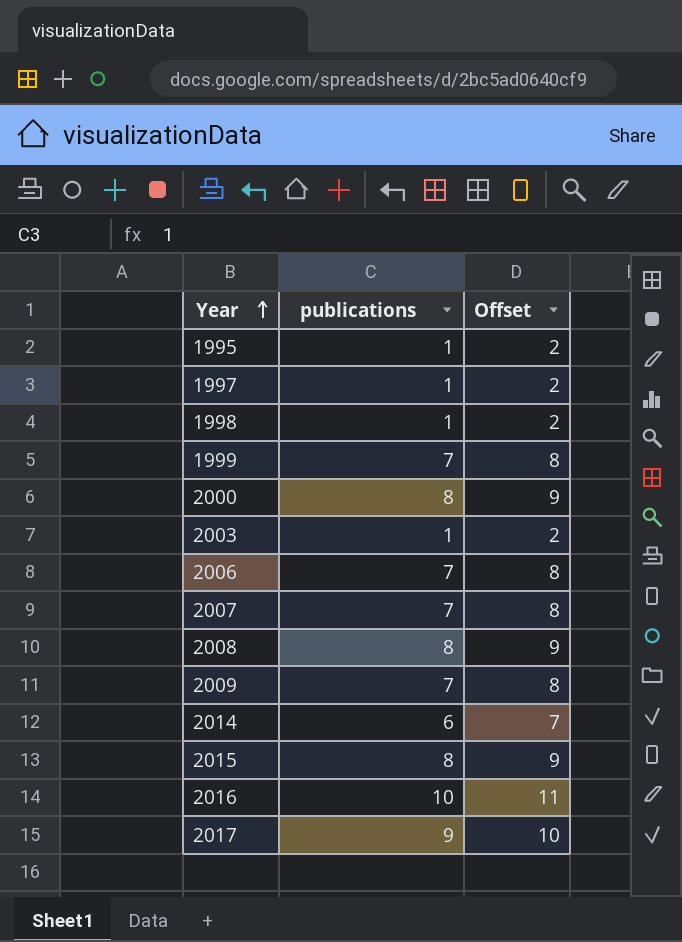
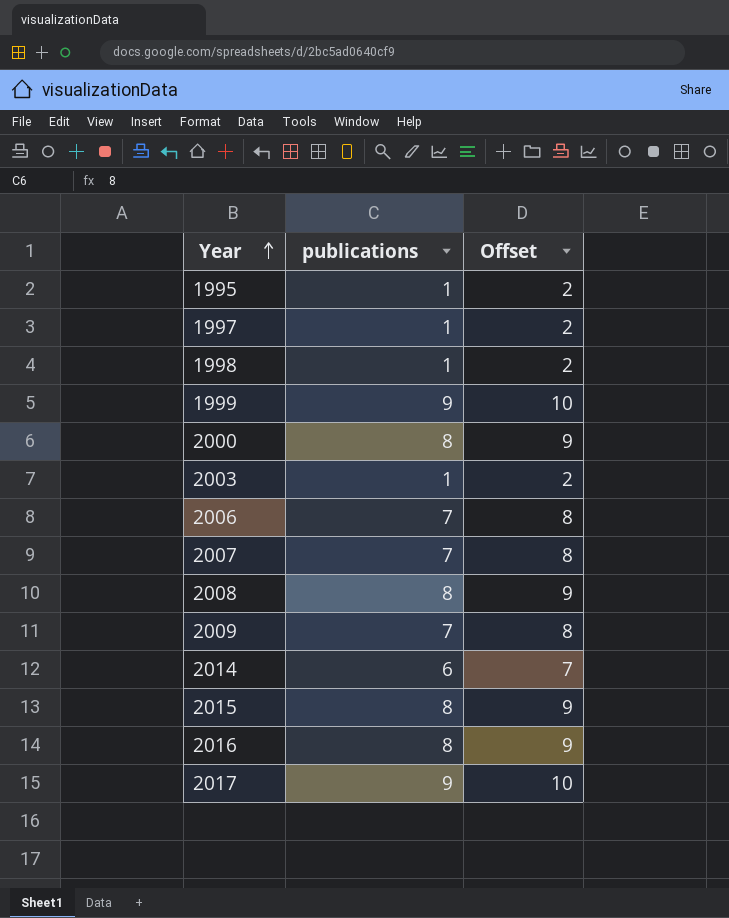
1999 | publications: 7 -> 9
1999 | Offset: 8 -> 10
2016 | publications: 10 -> 8
2016 | Offset: 11 -> 9

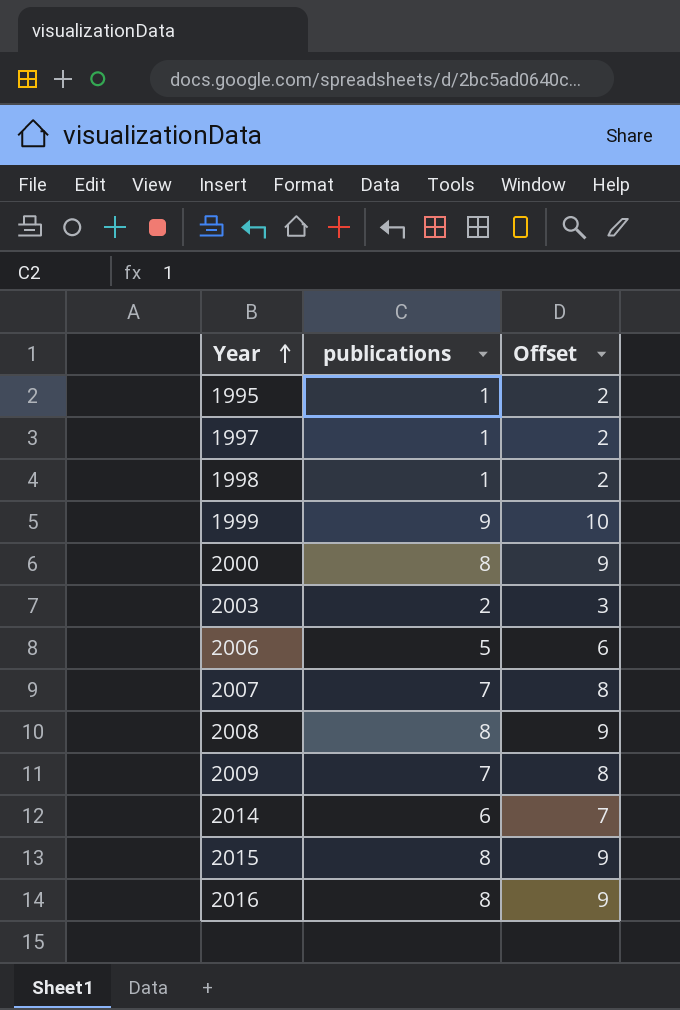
row 2017: 9 | 10 -> none
2003 | publications: 1 -> 2
2003 | Offset: 2 -> 3
2006 | publications: 7 -> 5
2006 | Offset: 8 -> 6

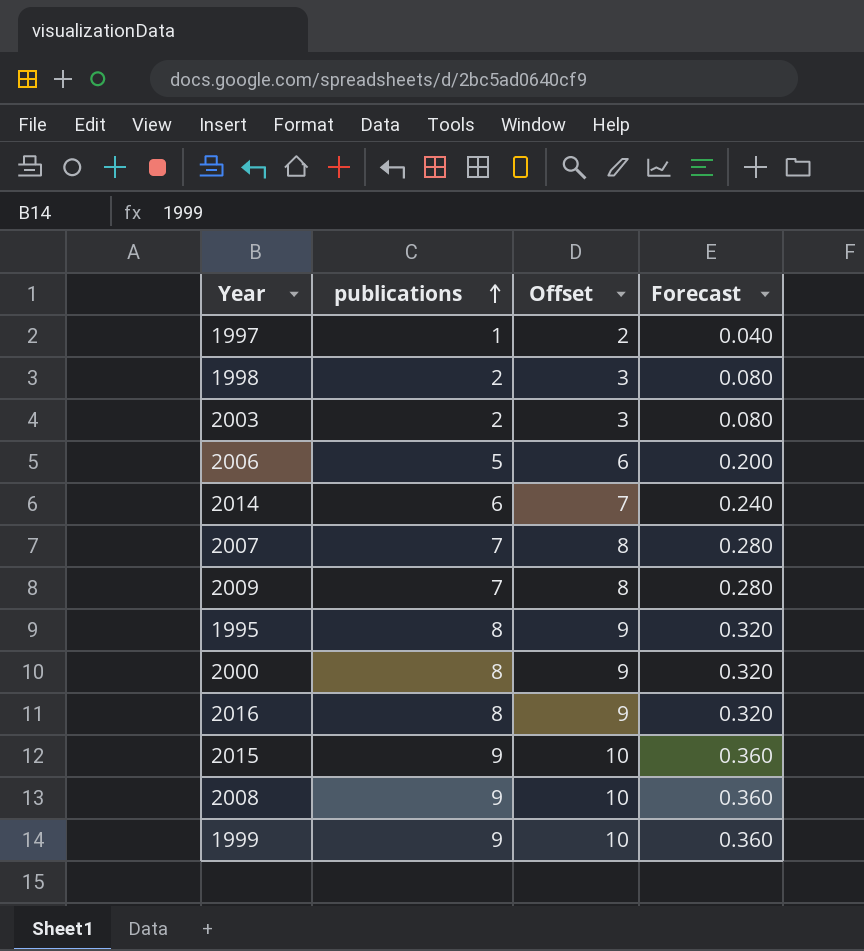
row order: Year ascending -> publications ascending
column Forecast | formula: none -> [publications] * 0.04
1998 | publications: 1 -> 2
1998 | Offset: 2 -> 3
1995 | publications: 1 -> 8
1995 | Offset: 2 -> 9
2015 | publications: 8 -> 9
2015 | Offset: 9 -> 10
2008 | publications: 8 -> 9
2008 | Offset: 9 -> 10

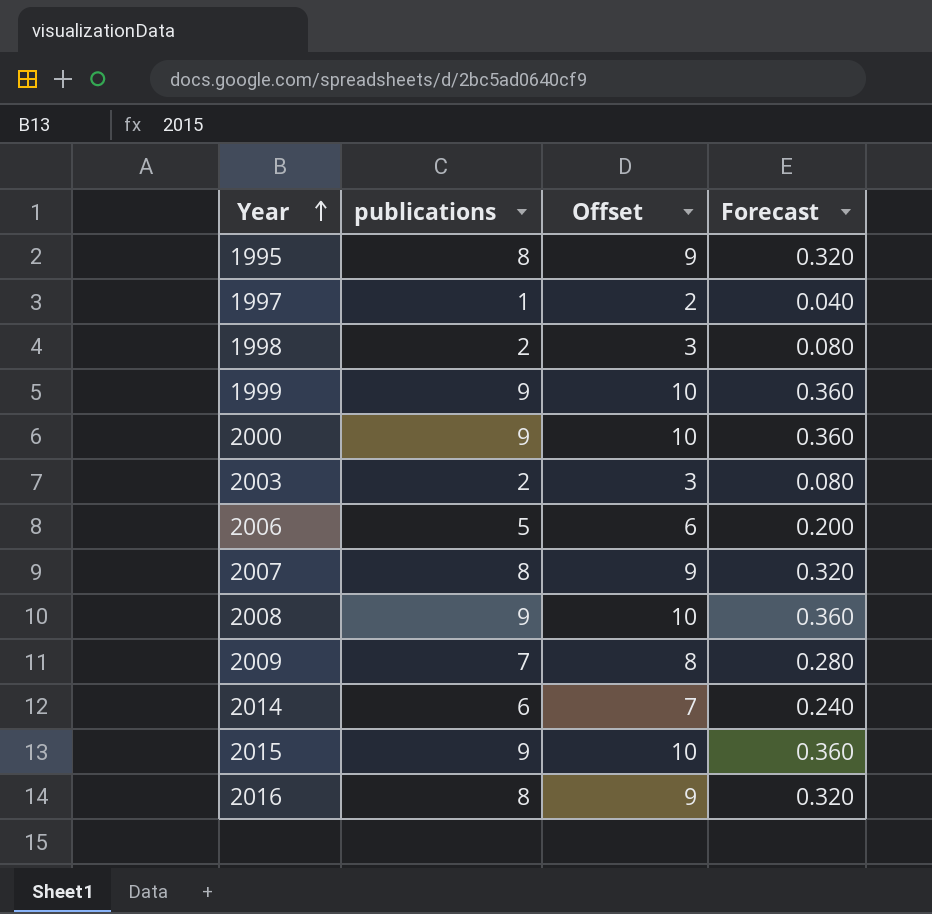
row order: publications ascending -> Year ascending
2000 | publications: 8 -> 9
2000 | Offset: 9 -> 10
2000 | Forecast: 0.320 -> 0.360
2007 | publications: 7 -> 8
2007 | Offset: 8 -> 9
2007 | Forecast: 0.280 -> 0.320

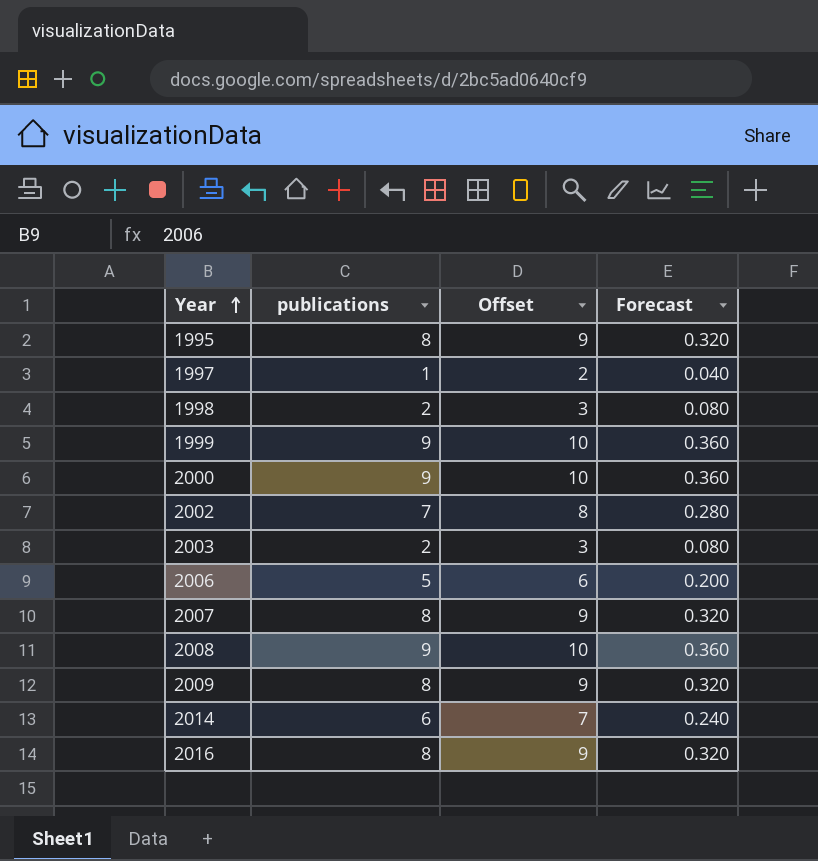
row 2015: 9 | 10 | 0.360 -> none
row 2002: none -> 7 | 8 | 0.280
2009 | publications: 7 -> 8
2009 | Offset: 8 -> 9
2009 | Forecast: 0.280 -> 0.320

